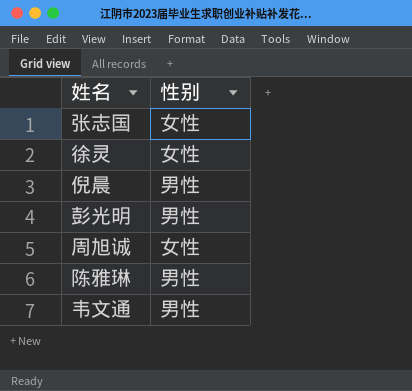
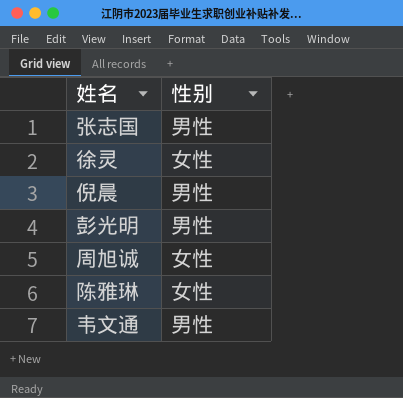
张志国 | 性别: 女性 -> 男性
陈雅琳 | 性别: 男性 -> 女性

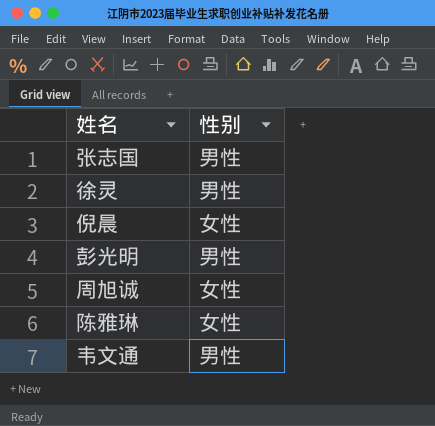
徐灵 | 性别: 女性 -> 男性
倪晨 | 性别: 男性 -> 女性

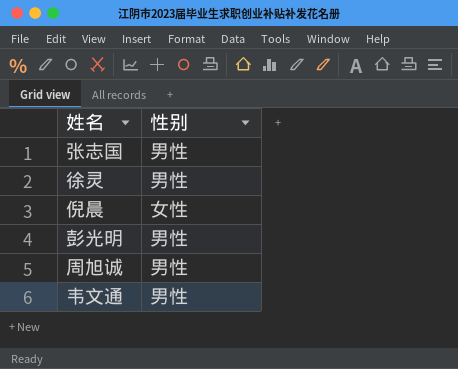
row 陈雅琳: 女性 -> none
周旭诚 | 性别: 女性 -> 男性

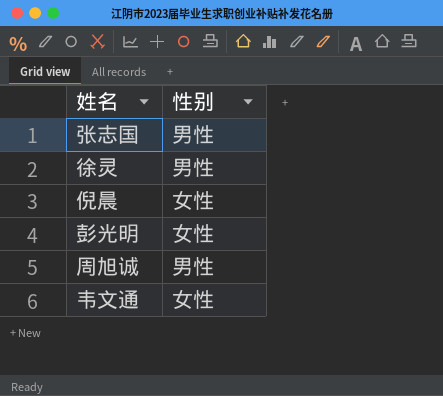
彭光明 | 性别: 男性 -> 女性
韦文通 | 性别: 男性 -> 女性

